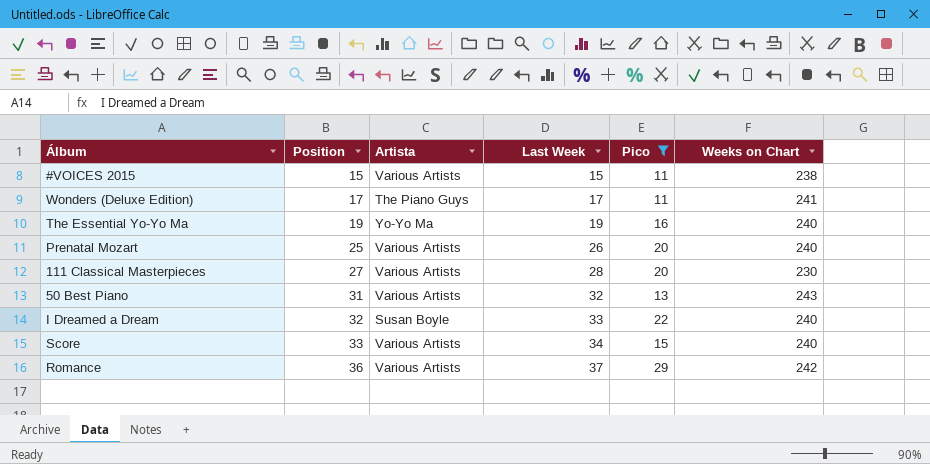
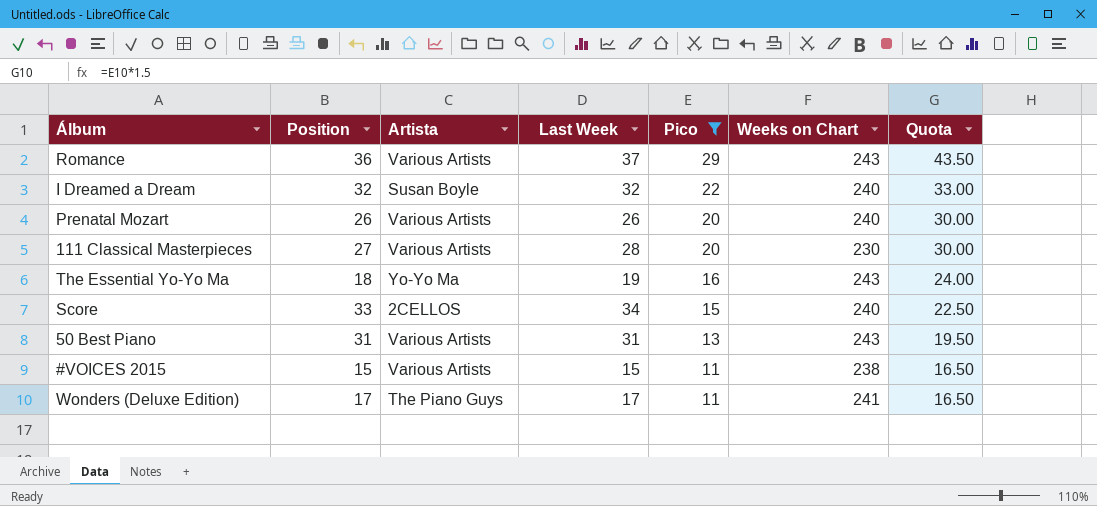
row order: Position ascending -> Pico descending
column Quota | formula: none -> [Pico] * 1.5
Romance | Weeks on Chart: 242 -> 243
I Dreamed a Dream | Last Week: 33 -> 32
Prenatal Mozart | Position: 25 -> 26
The Essential Yo-Yo Ma | Position: 19 -> 18
The Essential Yo-Yo Ma | Weeks on Chart: 240 -> 243
Score | Artista: Various Artists -> 2CELLOS
50 Best Piano | Last Week: 32 -> 31

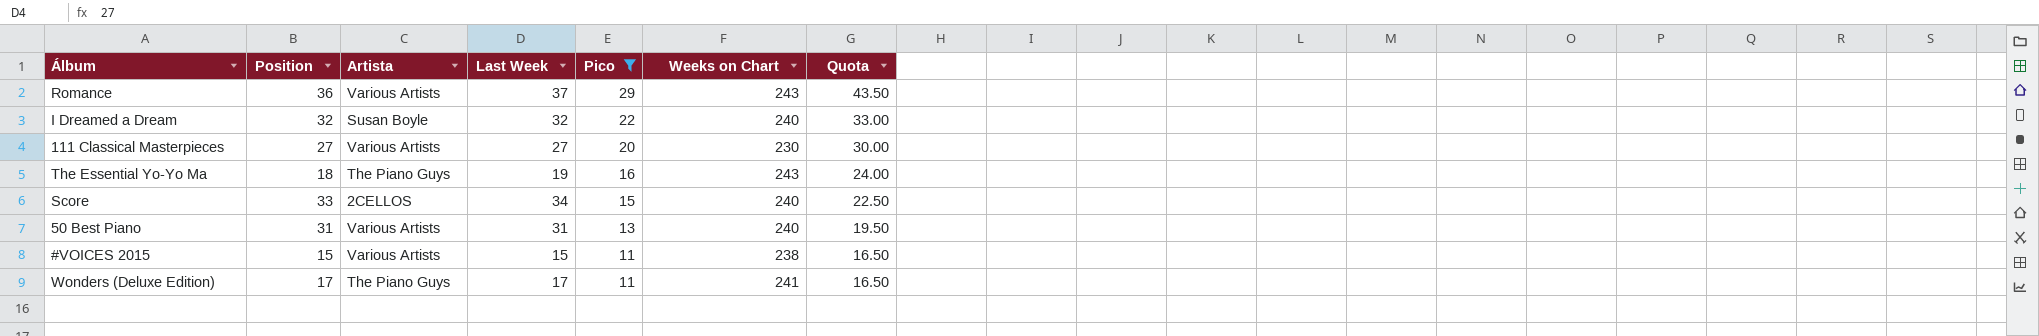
row Prenatal Mozart: 26 | Various Artists | 26 | 20 | 240 | 30.00 -> none
111 Classical Masterpieces | Last Week: 28 -> 27
The Essential Yo-Yo Ma | Artista: Yo-Yo Ma -> The Piano Guys
50 Best Piano | Weeks on Chart: 243 -> 240

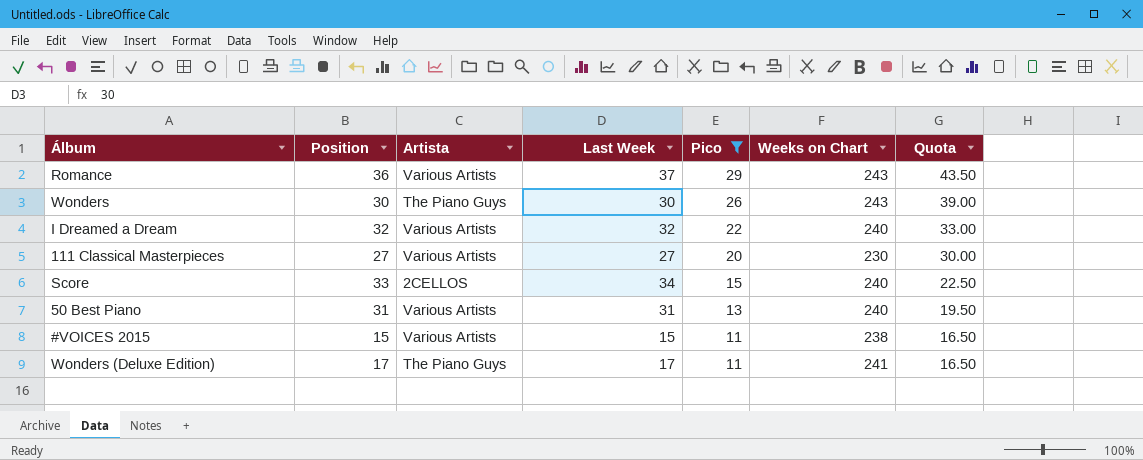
row The Essential Yo-Yo Ma: 18 | The Piano Guys | 19 | 16 | 243 | 24.00 -> none
row Wonders: none -> 30 | The Piano Guys | 30 | 26 | 243 | 39.00
I Dreamed a Dream | Artista: Susan Boyle -> Various Artists

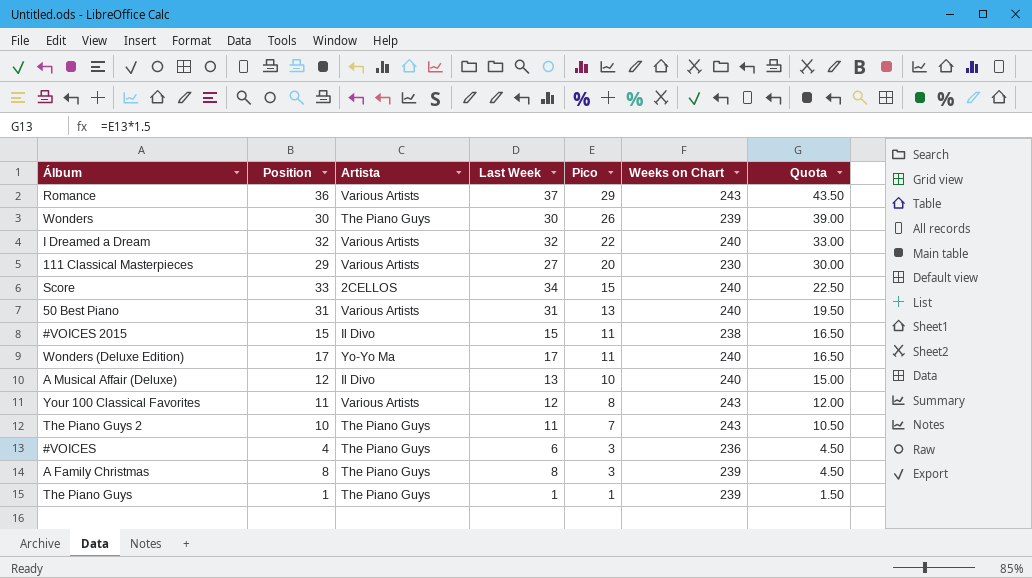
filter: Pico >= 11 -> none
Wonders | Weeks on Chart: 243 -> 239
111 Classical Masterpieces | Position: 27 -> 29
#VOICES 2015 | Artista: Various Artists -> Il Divo
Wonders (Deluxe Edition) | Artista: The Piano Guys -> Yo-Yo Ma
Wonders (Deluxe Edition) | Weeks on Chart: 241 -> 240

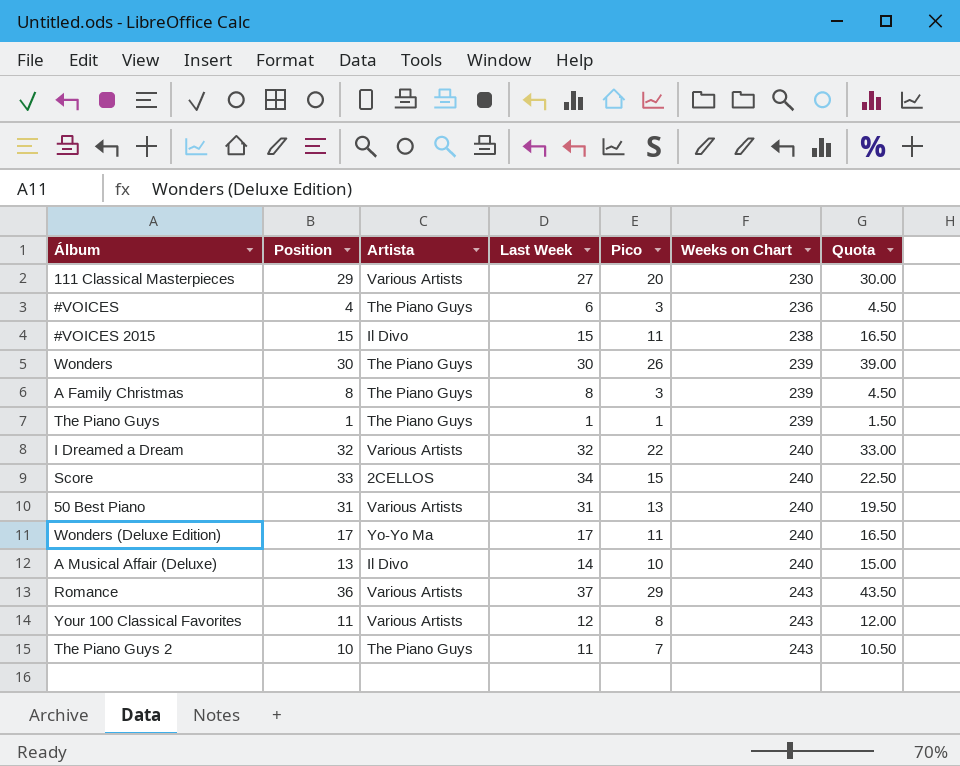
row order: Pico descending -> Weeks on Chart ascending
A Musical Affair (Deluxe) | Position: 12 -> 13
A Musical Affair (Deluxe) | Last Week: 13 -> 14

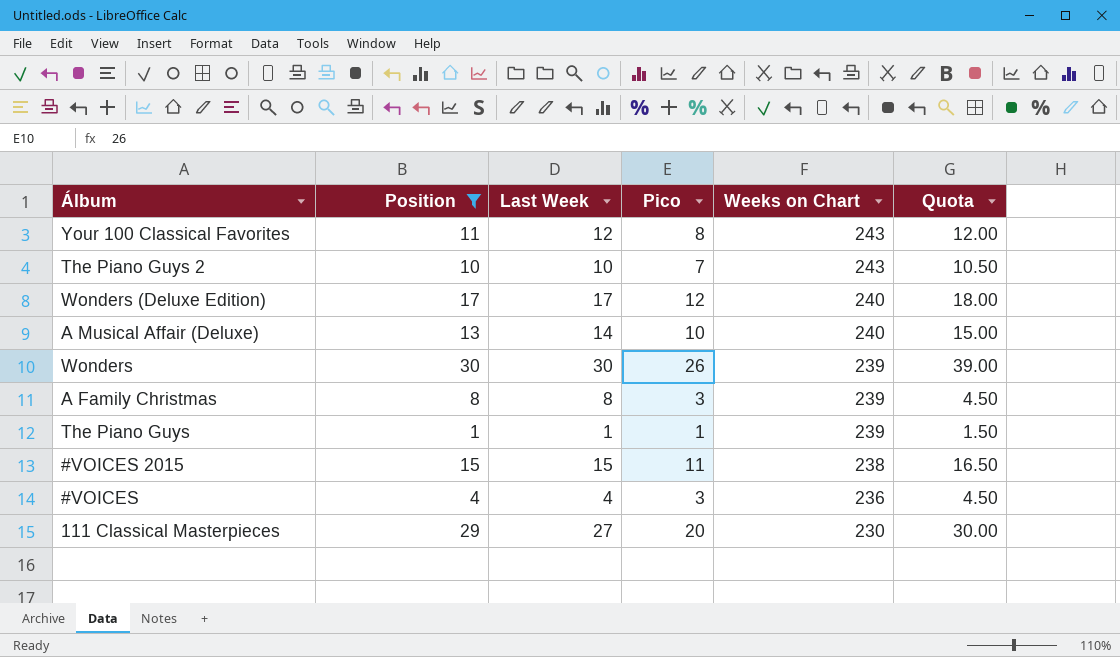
filter: none -> Position <= 30
row order: Weeks on Chart ascending -> Weeks on Chart descending
column Artista | position: 3 -> none
The Piano Guys 2 | Last Week: 11 -> 10
Wonders (Deluxe Edition) | Pico: 11 -> 12
Wonders (Deluxe Edition) | Quota: 16.50 -> 18.00
#VOICES | Last Week: 6 -> 4

